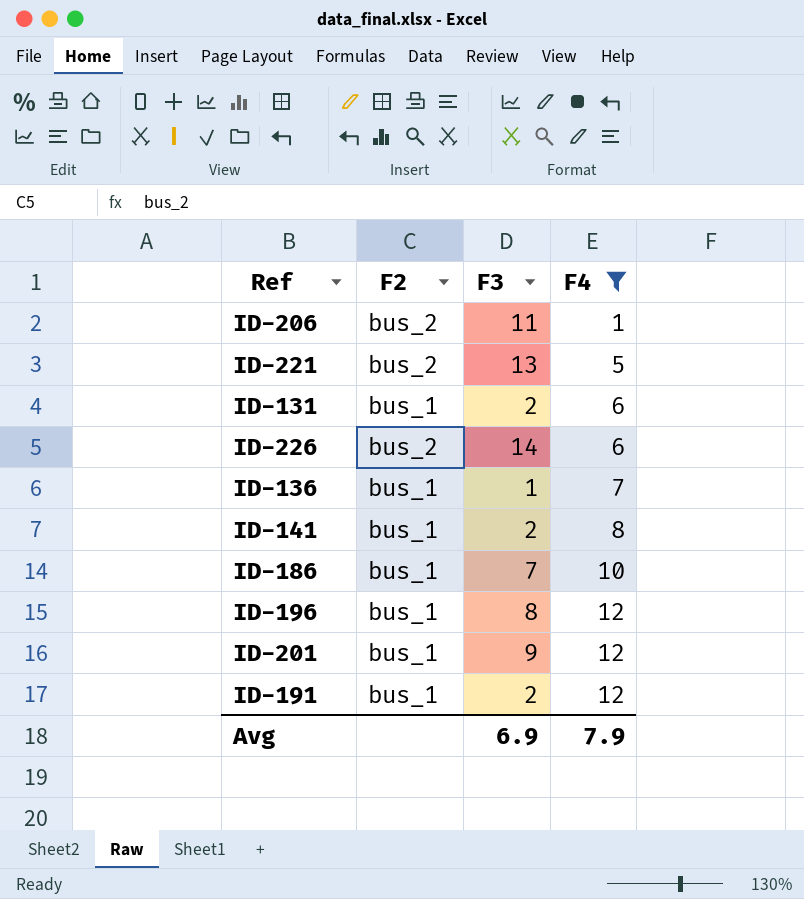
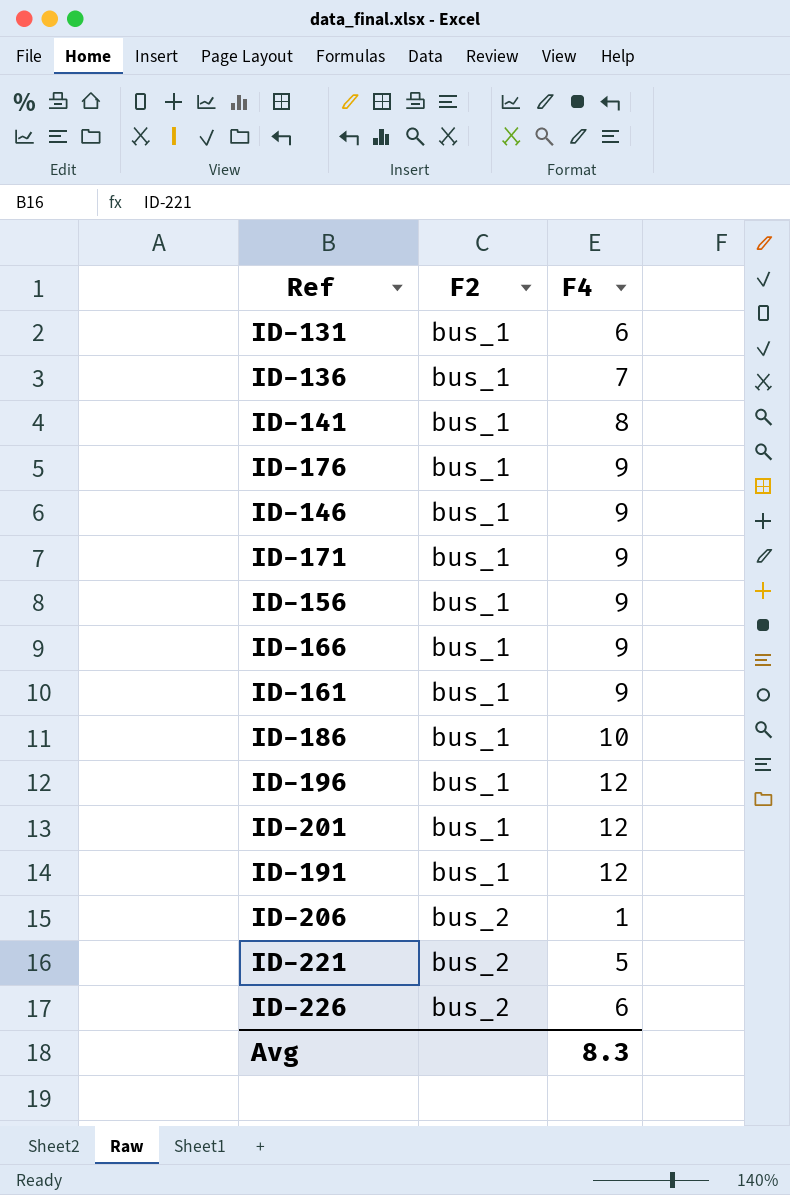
filter: F4 != 9 -> none
row order: F4 ascending -> F2 ascending
column F3 | position: 3 -> none
Avg | F4: 7.9 -> 8.3

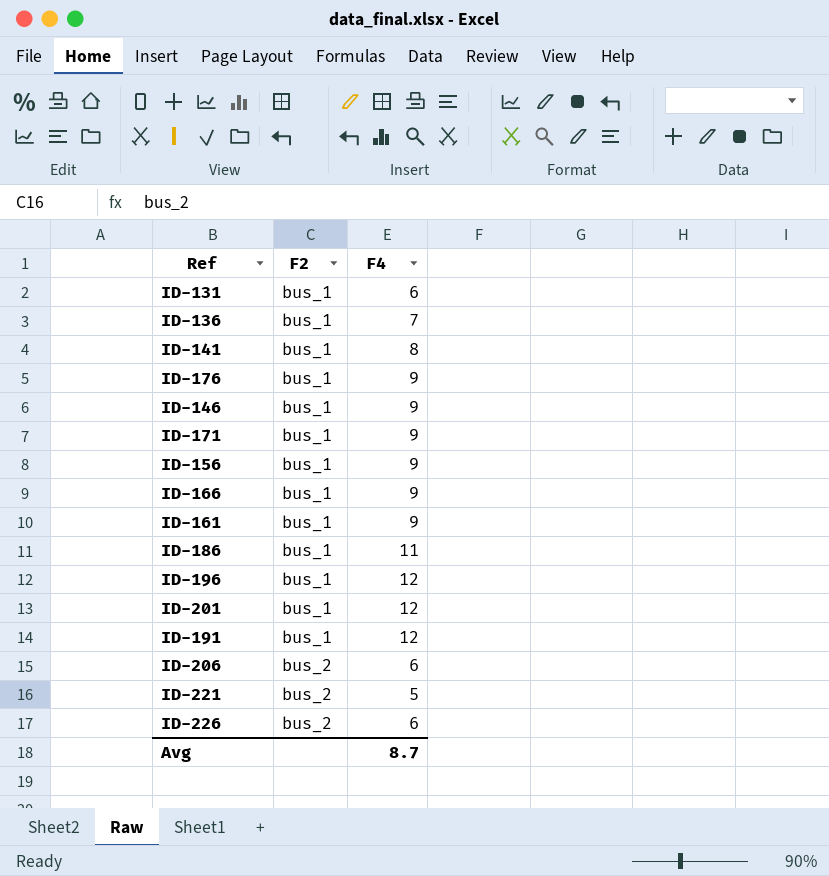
ID-186 | F4: 10 -> 11
ID-206 | F4: 1 -> 6
Avg | F4: 8.3 -> 8.7

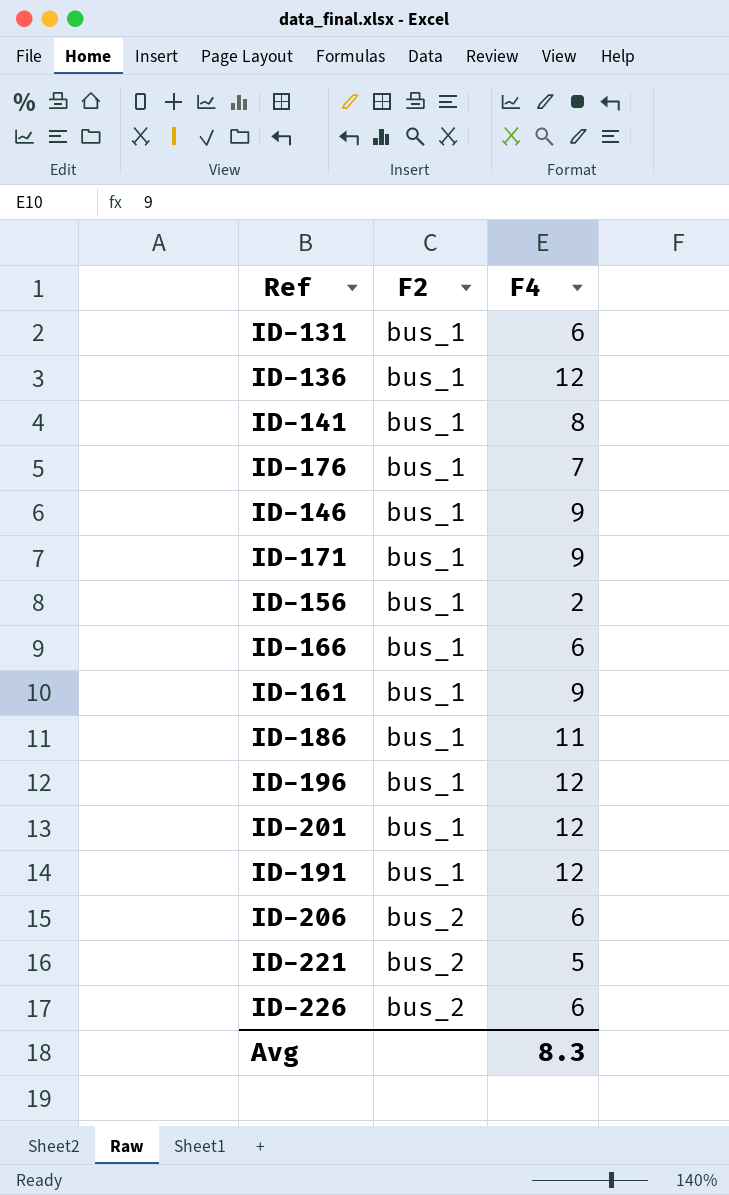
ID-136 | F4: 7 -> 12
ID-176 | F4: 9 -> 7
ID-156 | F4: 9 -> 2
ID-166 | F4: 9 -> 6
Avg | F4: 8.7 -> 8.3

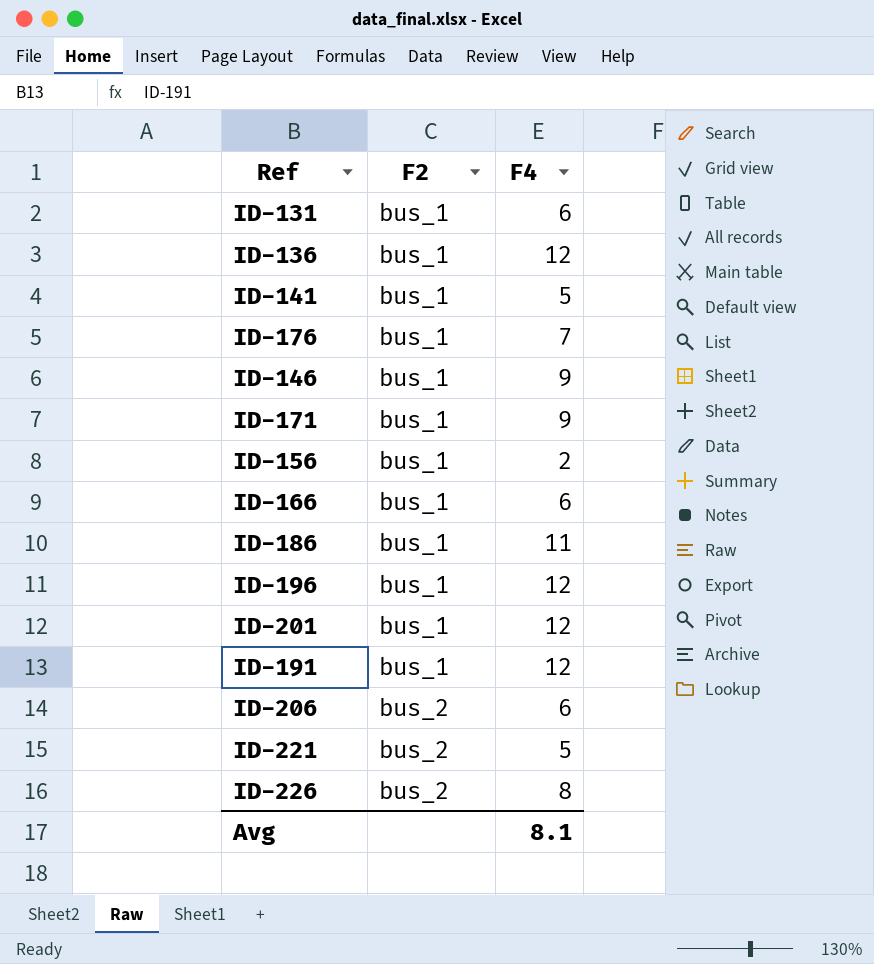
row ID-161: bus_1 | 9 -> none
ID-141 | F4: 8 -> 5
ID-226 | F4: 6 -> 8
Avg | F4: 8.3 -> 8.1

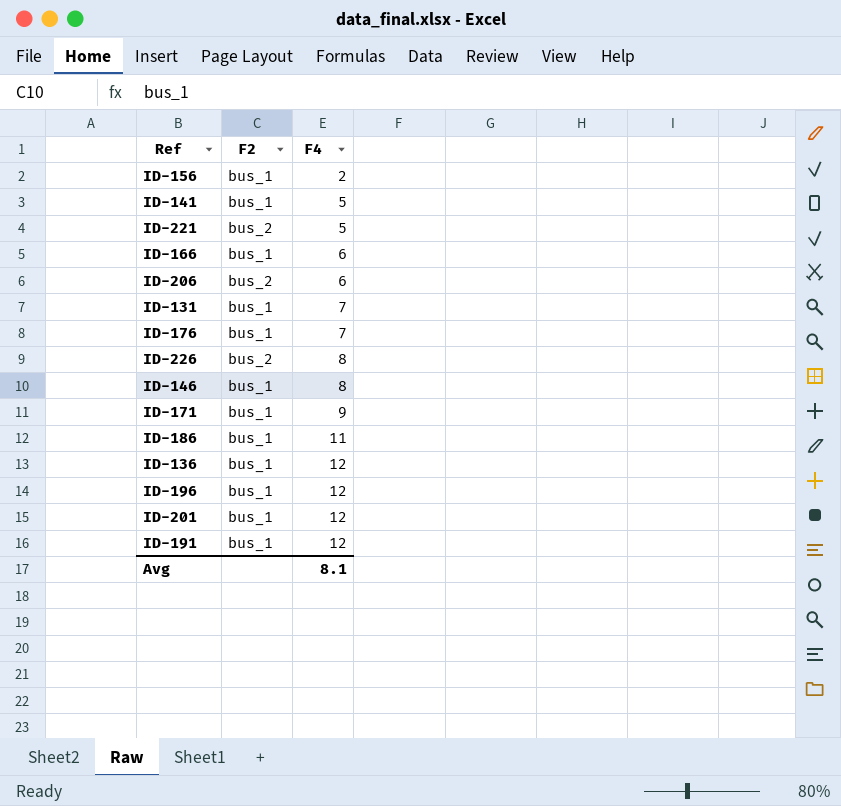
row order: F2 ascending -> F4 ascending
ID-131 | F4: 6 -> 7
ID-146 | F4: 9 -> 8

